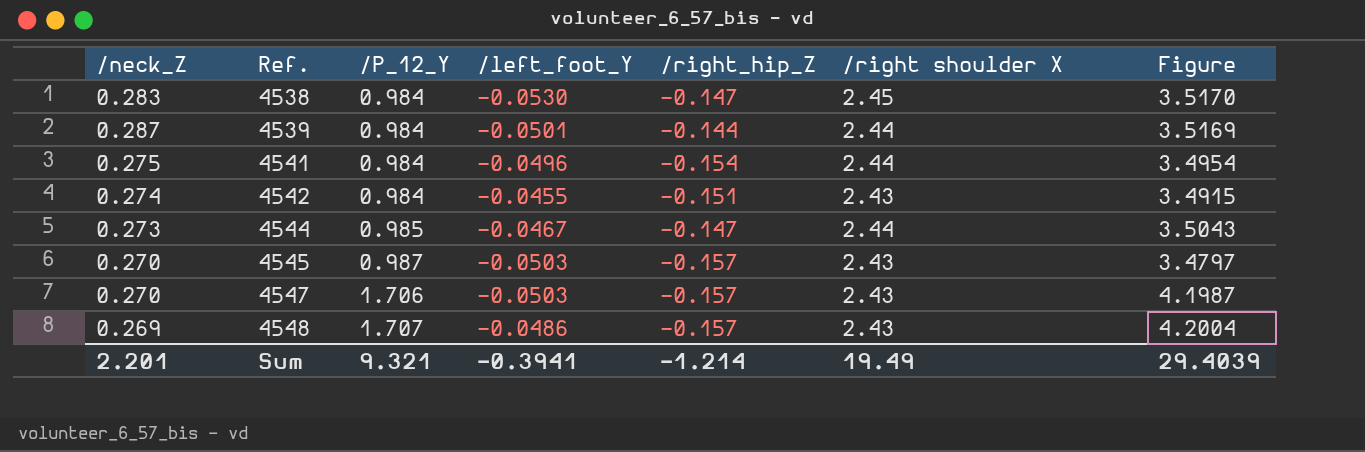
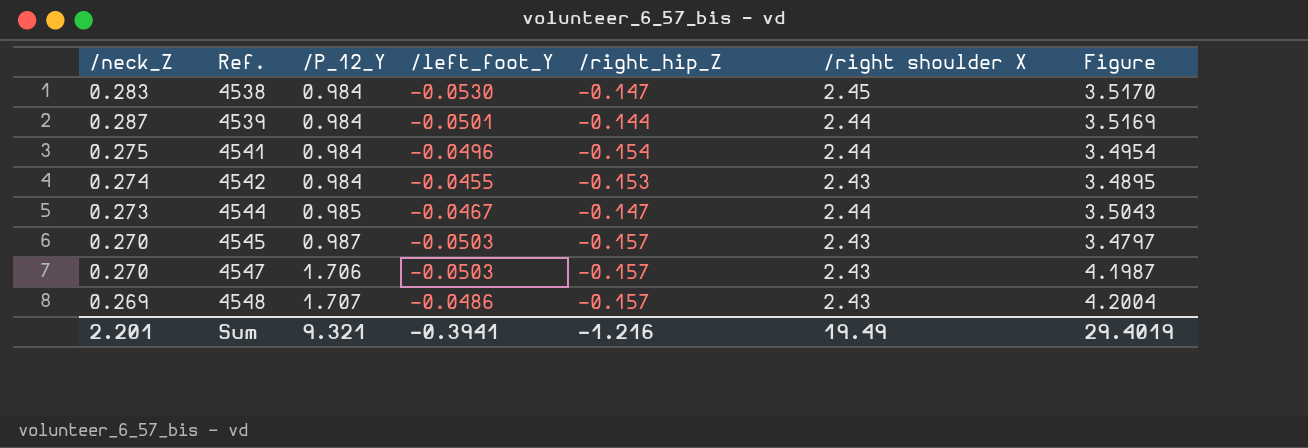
4542 | /right_hip_Z: -0.151 -> -0.153
4542 | Figure: 3.4915 -> 3.4895
Sum | /right_hip_Z: -1.214 -> -1.216
Sum | Figure: 29.4039 -> 29.4019

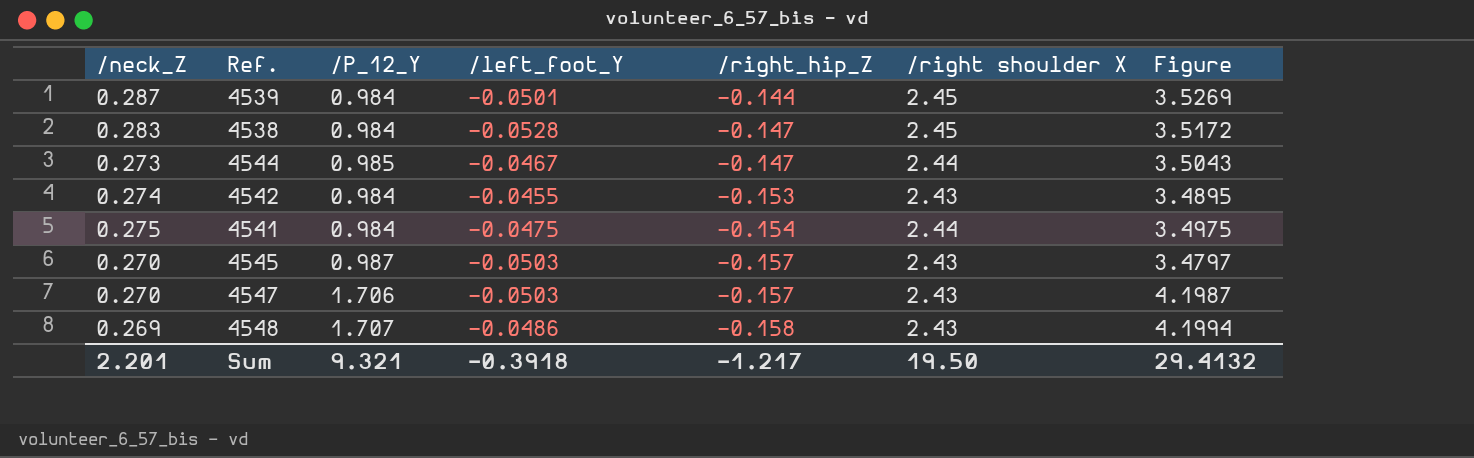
row order: Ref. ascending -> /right_hip_Z descending
4539 | /right shoulder X: 2.44 -> 2.45
4539 | Figure: 3.5169 -> 3.5269
4538 | /left_foot_Y: -0.0530 -> -0.0528
4538 | Figure: 3.5170 -> 3.5172
4541 | /left_foot_Y: -0.0496 -> -0.0475
4541 | Figure: 3.4954 -> 3.4975
4548 | /right_hip_Z: -0.157 -> -0.158
4548 | Figure: 4.2004 -> 4.1994
Sum | /left_foot_Y: -0.3941 -> -0.3918
Sum | /right_hip_Z: -1.216 -> -1.217
Sum | /right shoulder X: 19.49 -> 19.50
Sum | Figure: 29.4019 -> 29.4132

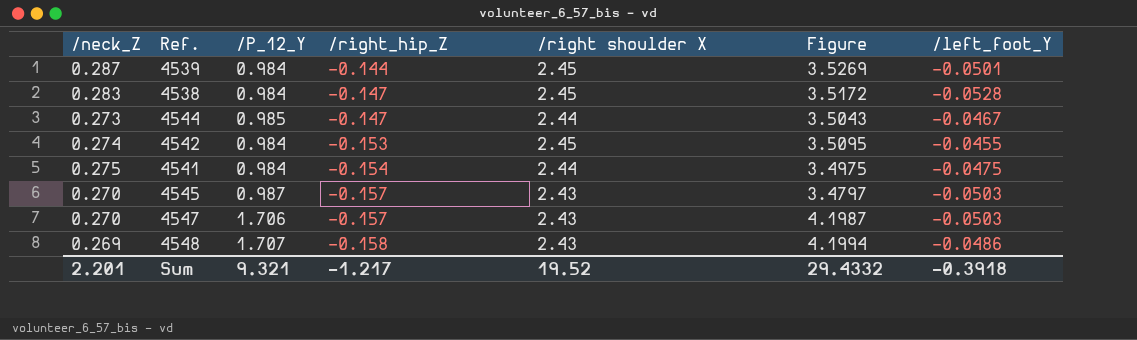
column /left_foot_Y | position: 4 -> 7
4542 | /right shoulder X: 2.43 -> 2.45
4542 | Figure: 3.4895 -> 3.5095
Sum | /right shoulder X: 19.50 -> 19.52
Sum | Figure: 29.4132 -> 29.4332

